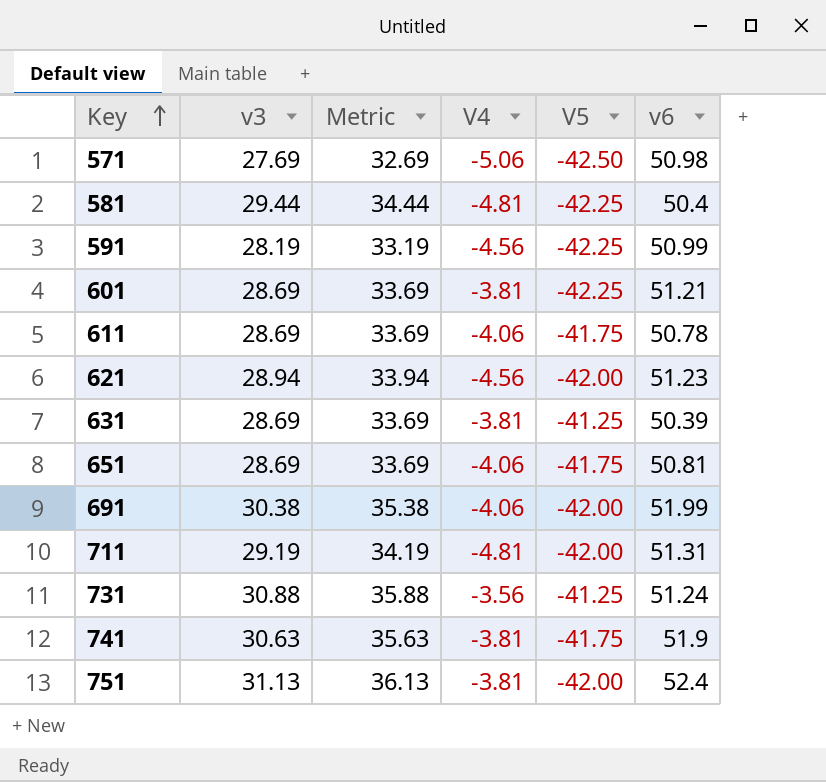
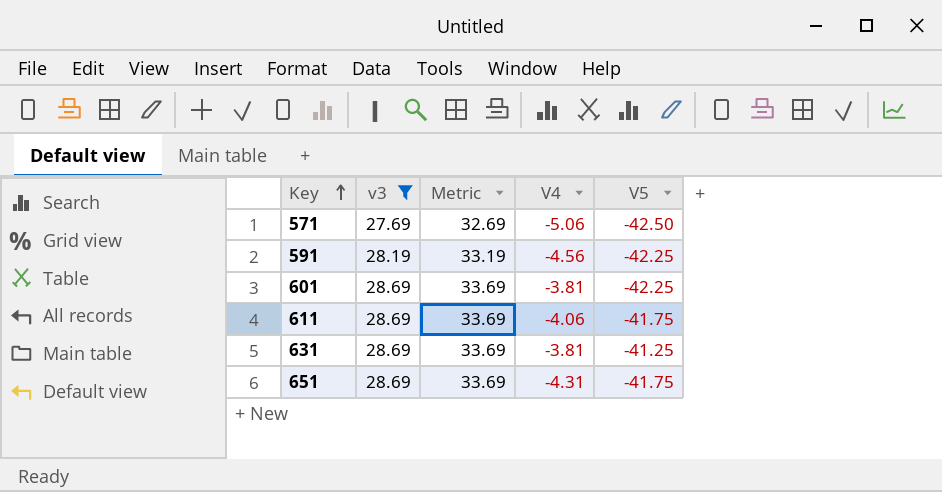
filter: none -> v3 <= 28.69
column v6 | position: 6 -> none
651 | V4: -4.06 -> -4.31

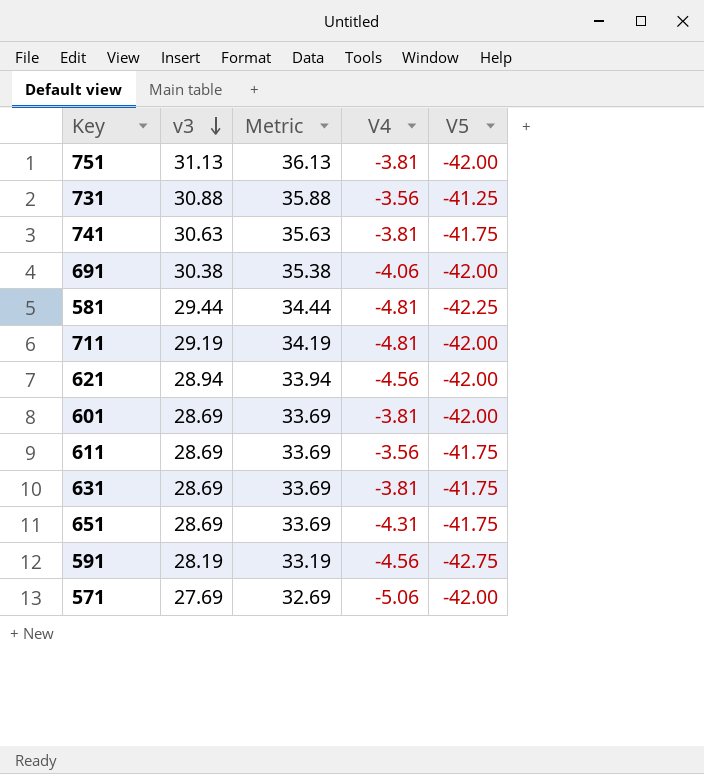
filter: v3 <= 28.69 -> none
row order: Key ascending -> v3 descending
601 | V5: -42.25 -> -42.00
611 | V4: -4.06 -> -3.56
631 | V5: -41.25 -> -41.75
591 | V5: -42.25 -> -42.75
571 | V5: -42.50 -> -42.00

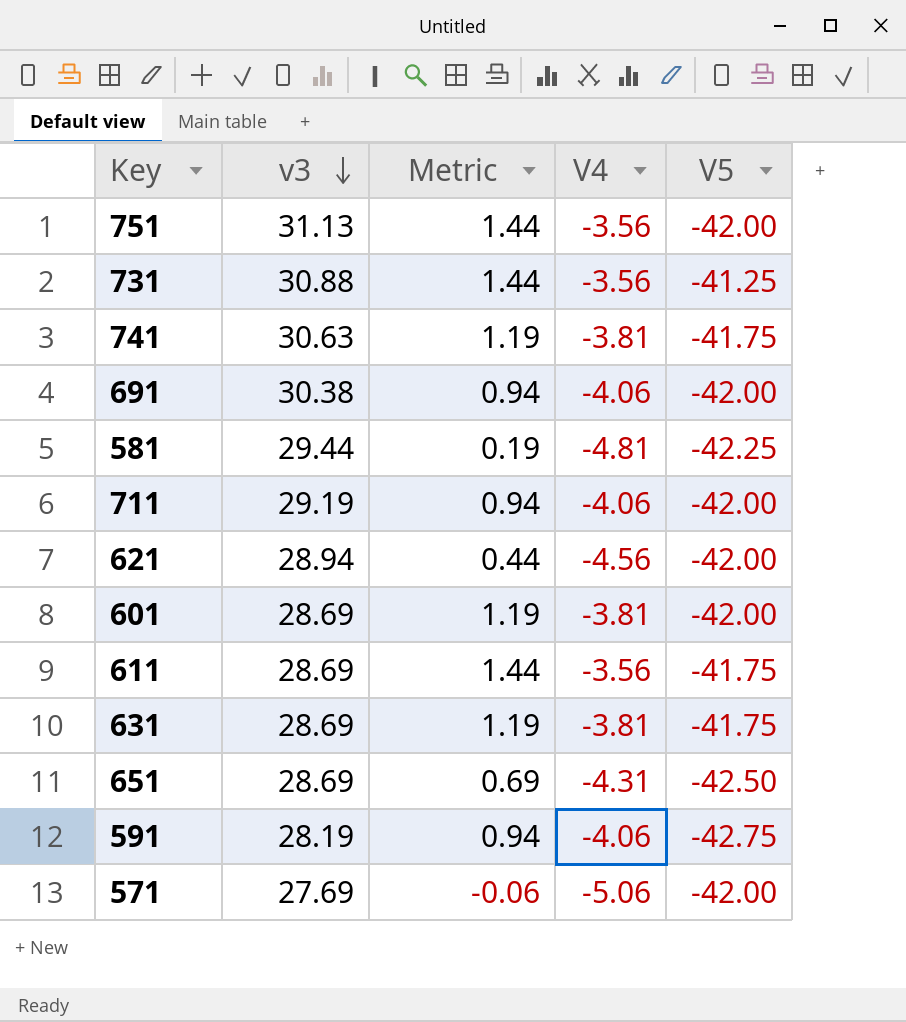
column Metric | formula: [v3] + 5 -> [V4] + 5
751 | V4: -3.81 -> -3.56
711 | V4: -4.81 -> -4.06
651 | V5: -41.75 -> -42.50
591 | V4: -4.56 -> -4.06

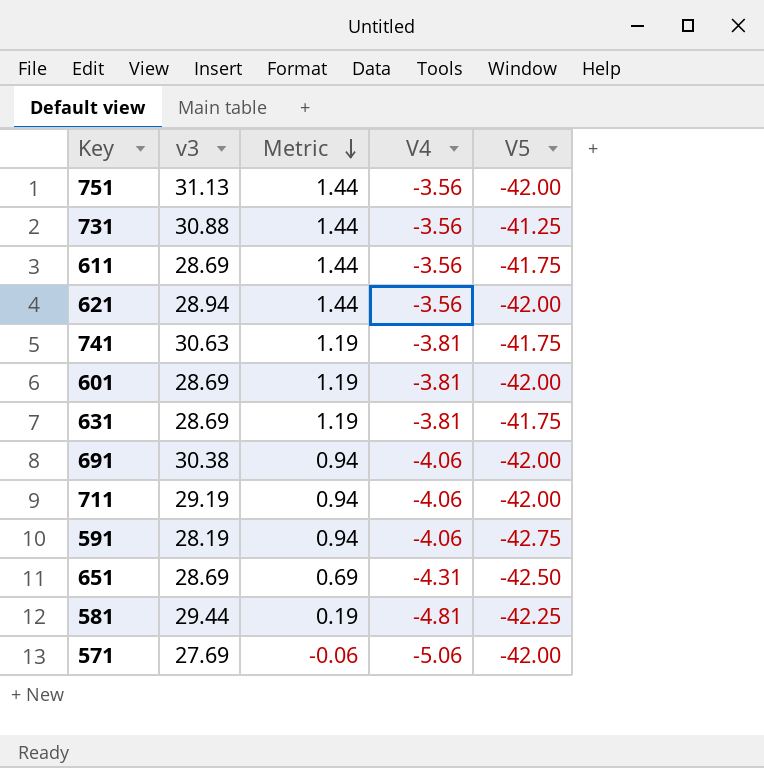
row order: v3 descending -> Metric descending
621 | Metric: 0.44 -> 1.44
621 | V4: -4.56 -> -3.56

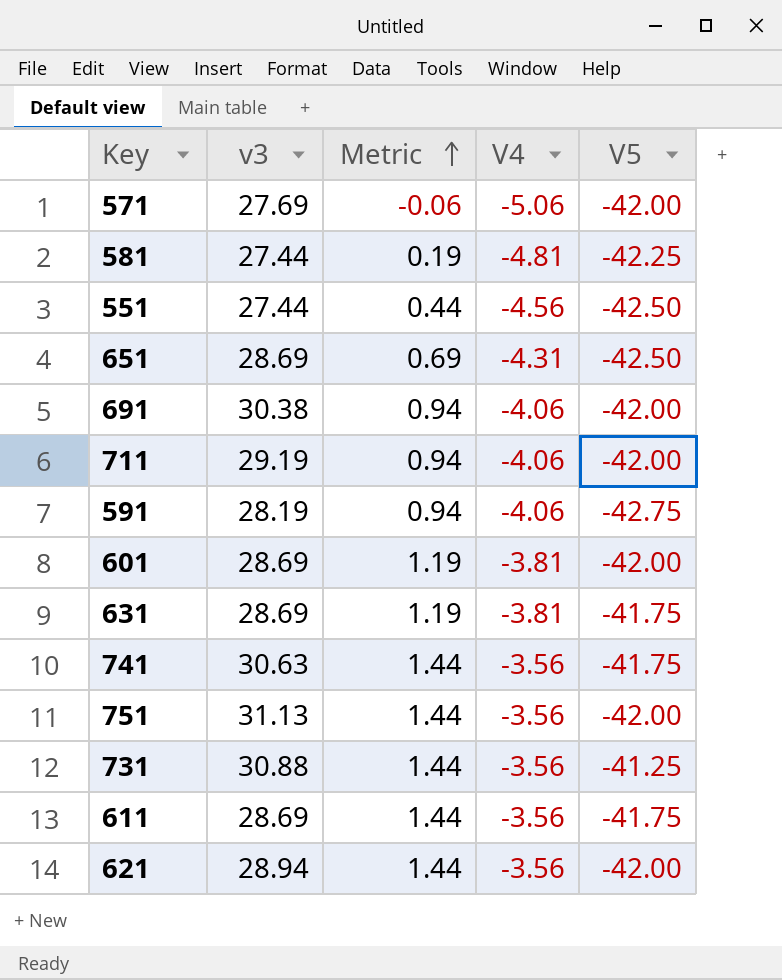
row order: Metric descending -> Metric ascending
581 | v3: 29.44 -> 27.44
row 551: none -> 27.44 | 0.44 | -4.56 | -42.50
741 | Metric: 1.19 -> 1.44
741 | V4: -3.81 -> -3.56

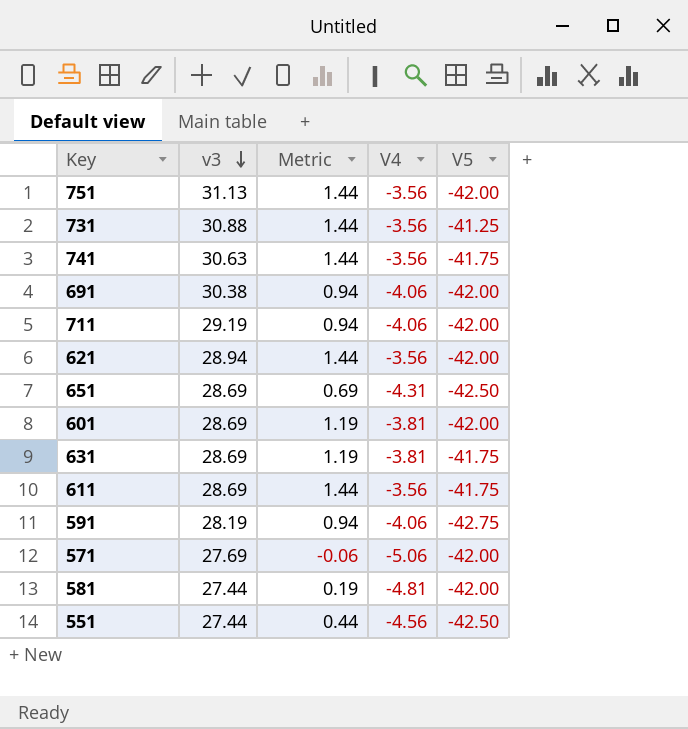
row order: Metric ascending -> v3 descending
581 | V5: -42.25 -> -42.00

